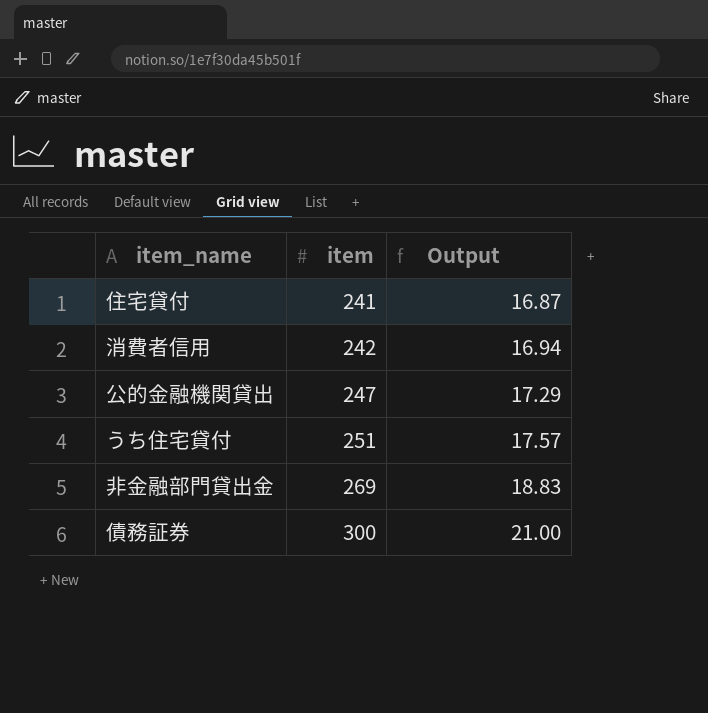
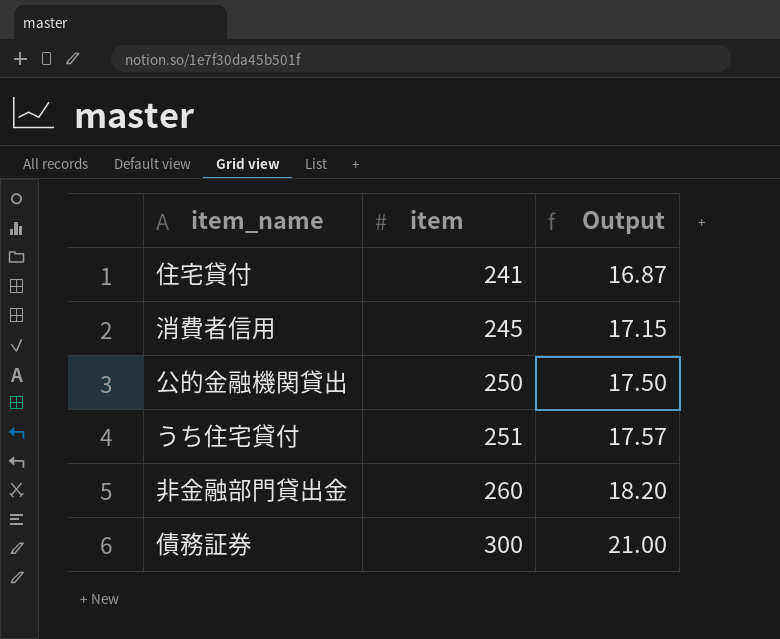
消費者信用 | item: 242 -> 245
消費者信用 | Output: 16.94 -> 17.15
公的金融機関貸出 | item: 247 -> 250
公的金融機関貸出 | Output: 17.29 -> 17.50
非金融部門貸出金 | item: 269 -> 260
非金融部門貸出金 | Output: 18.83 -> 18.20

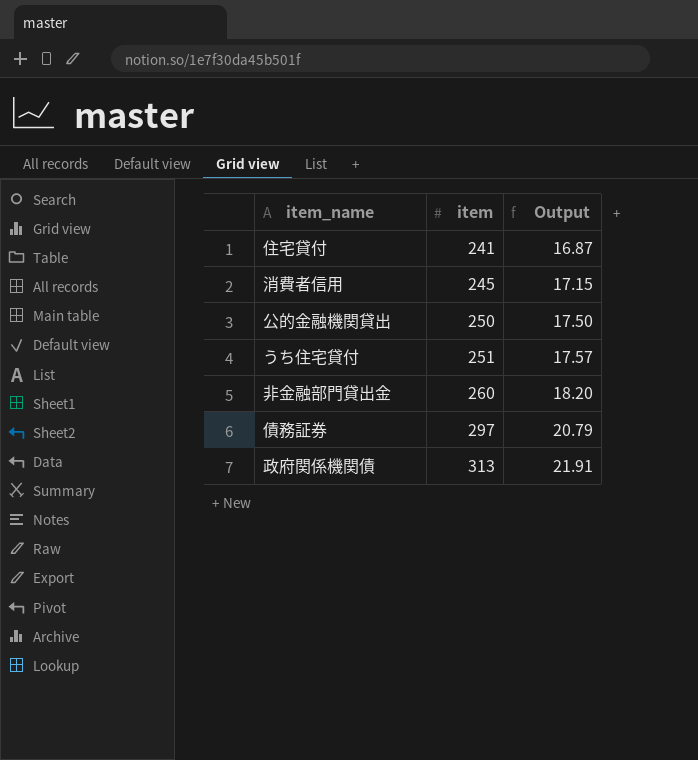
債務証券 | item: 300 -> 297
債務証券 | Output: 21.00 -> 20.79
row 政府関係機関債: none -> 313 | 21.91

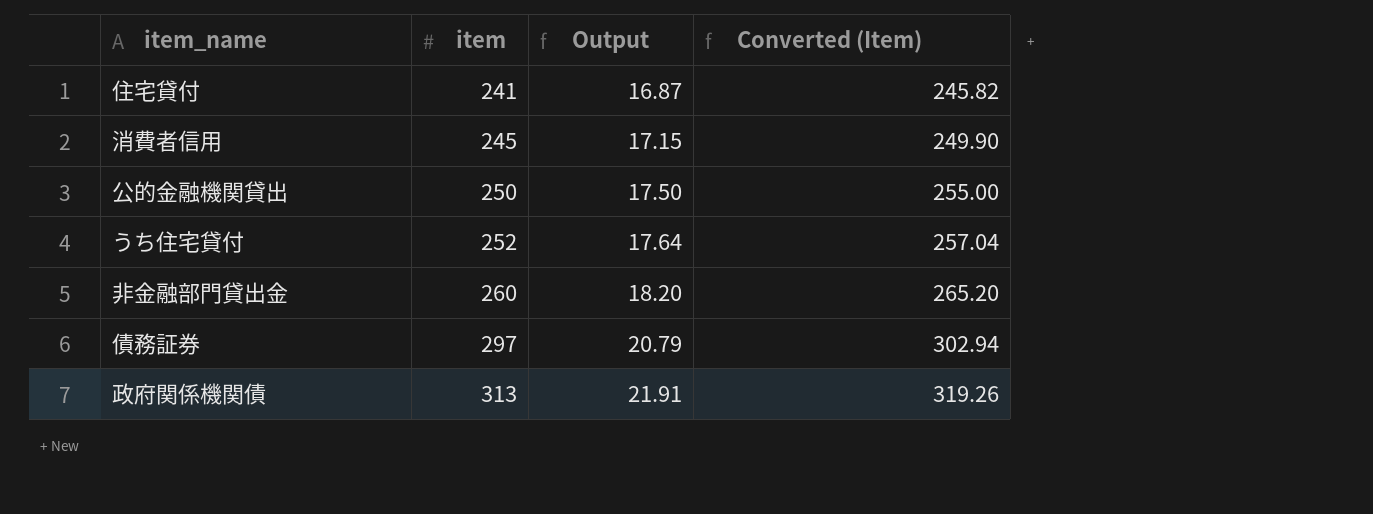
column Converted (Item) | formula: none -> [item] * 1.02
うち住宅貸付 | item: 251 -> 252
うち住宅貸付 | Output: 17.57 -> 17.64

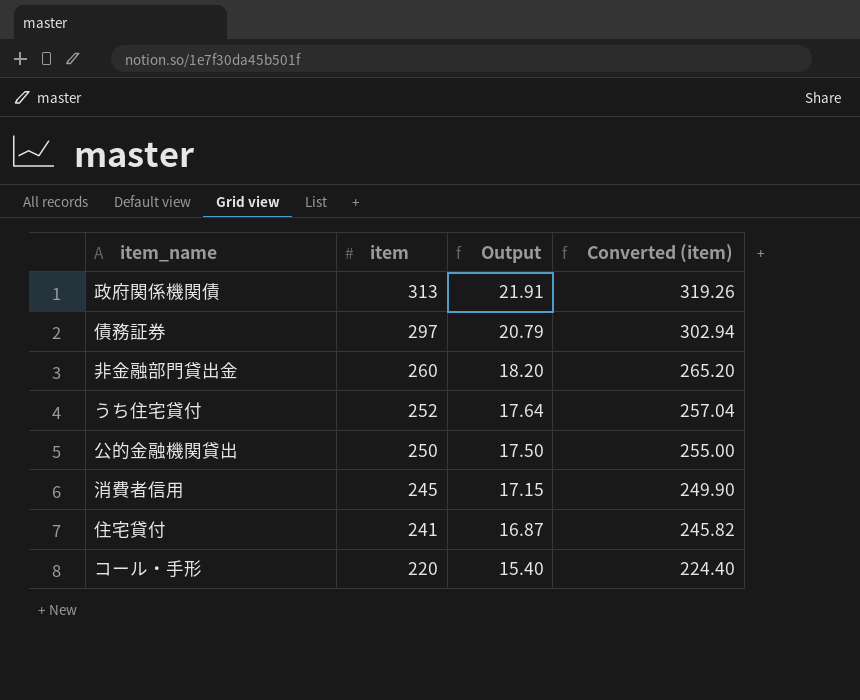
row order: item ascending -> item descending
column name: Converted (Item) -> Converted (item)
row コール・手形: none -> 220 | 15.40 | 224.40

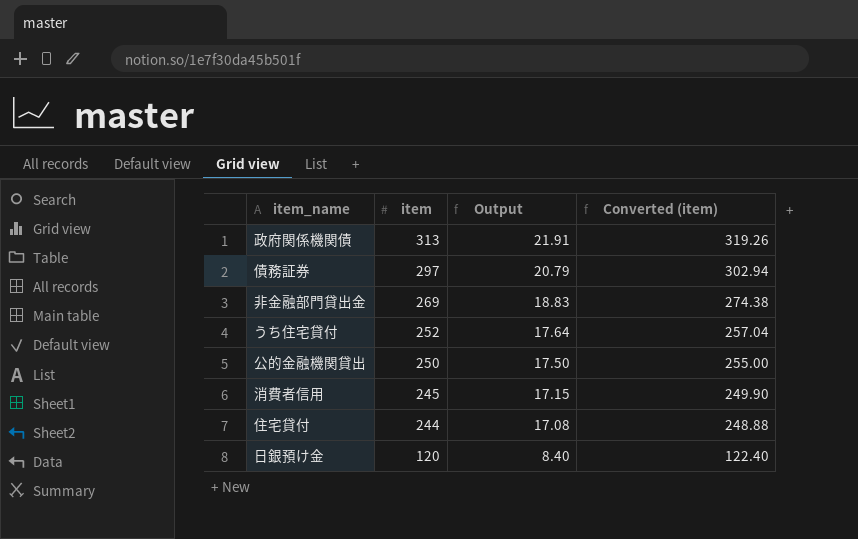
row コール・手形: 220 | 15.40 | 224.40 -> none
非金融部門貸出金 | item: 260 -> 269
非金融部門貸出金 | Output: 18.20 -> 18.83
非金融部門貸出金 | Converted (item): 265.20 -> 274.38
住宅貸付 | item: 241 -> 244
住宅貸付 | Output: 16.87 -> 17.08
住宅貸付 | Converted (item): 245.82 -> 248.88
row 日銀預け金: none -> 120 | 8.40 | 122.40

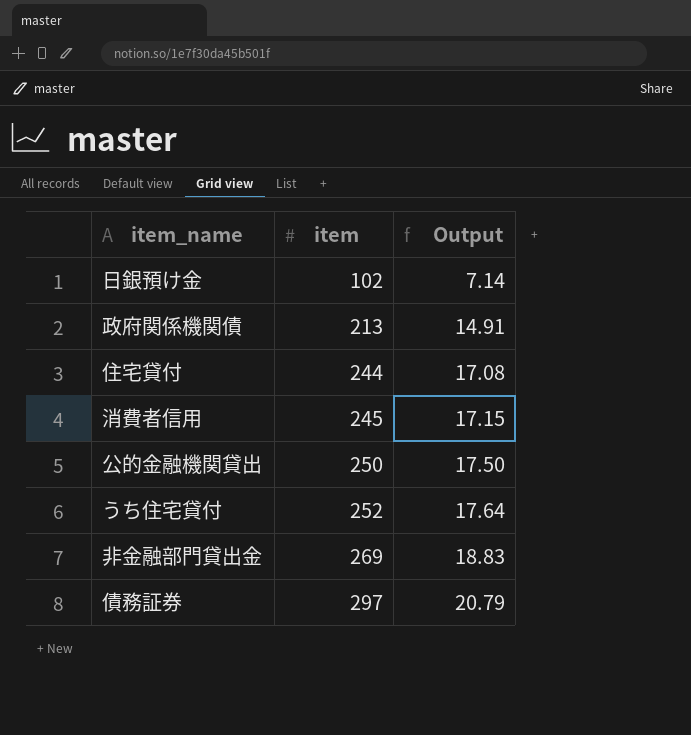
row order: item descending -> item ascending
column Converted (item) | formula: [item] * 1.02 -> none
日銀預け金 | item: 120 -> 102
日銀預け金 | Output: 8.40 -> 7.14
政府関係機関債 | item: 313 -> 213
政府関係機関債 | Output: 21.91 -> 14.91

